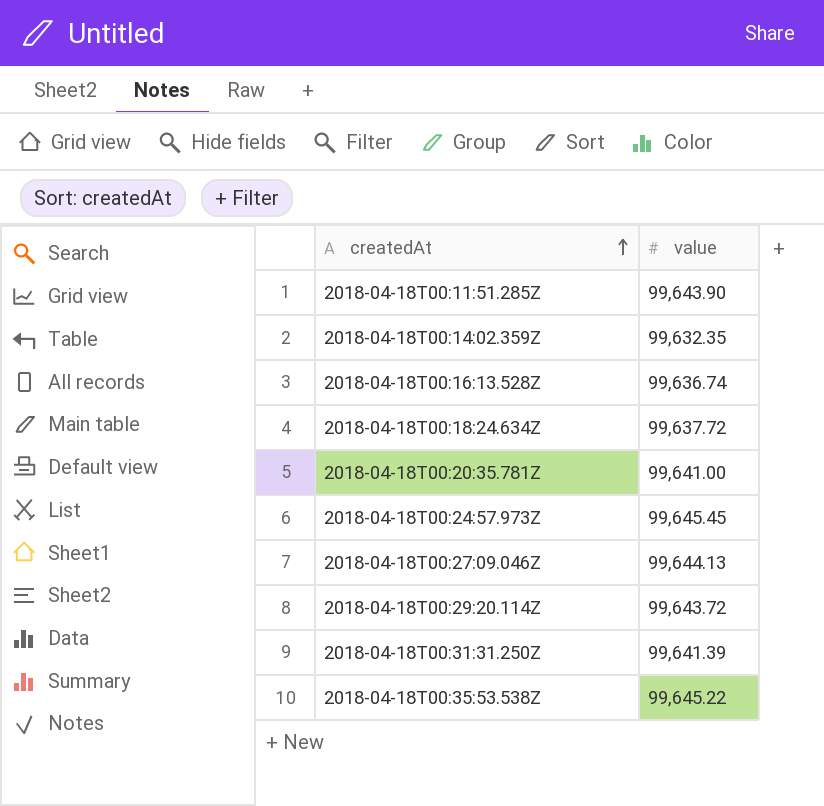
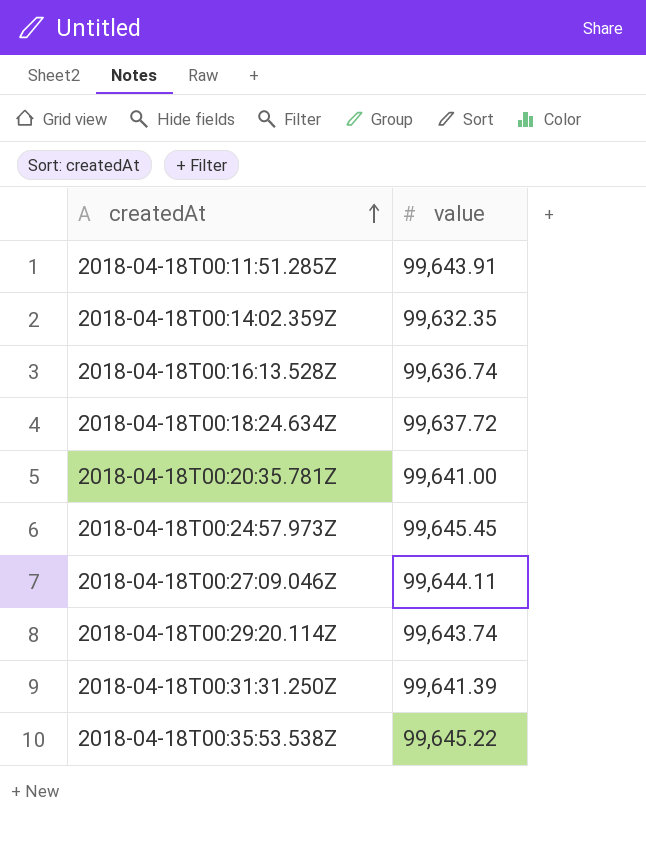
2018-04-18T00:11:51.285Z | value: 99,643.90 -> 99,643.91
2018-04-18T00:27:09.046Z | value: 99,644.13 -> 99,644.11
2018-04-18T00:29:20.114Z | value: 99,643.72 -> 99,643.74

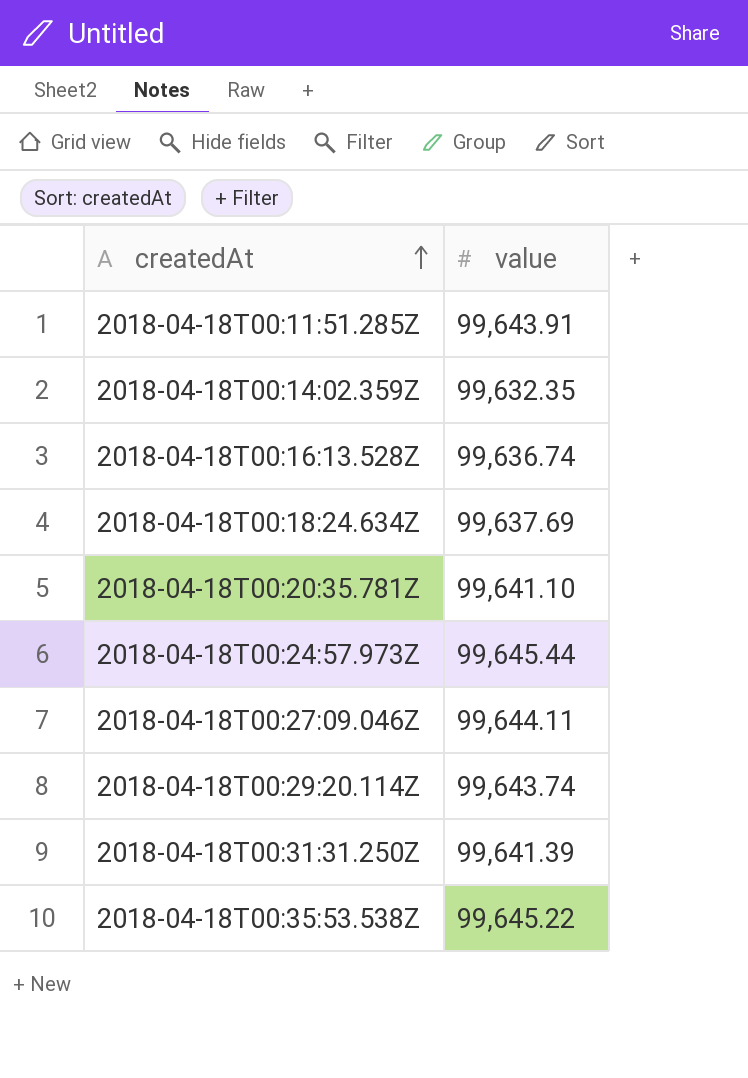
2018-04-18T00:18:24.634Z | value: 99,637.72 -> 99,637.69
2018-04-18T00:20:35.781Z | value: 99,641.00 -> 99,641.10
2018-04-18T00:24:57.973Z | value: 99,645.45 -> 99,645.44

